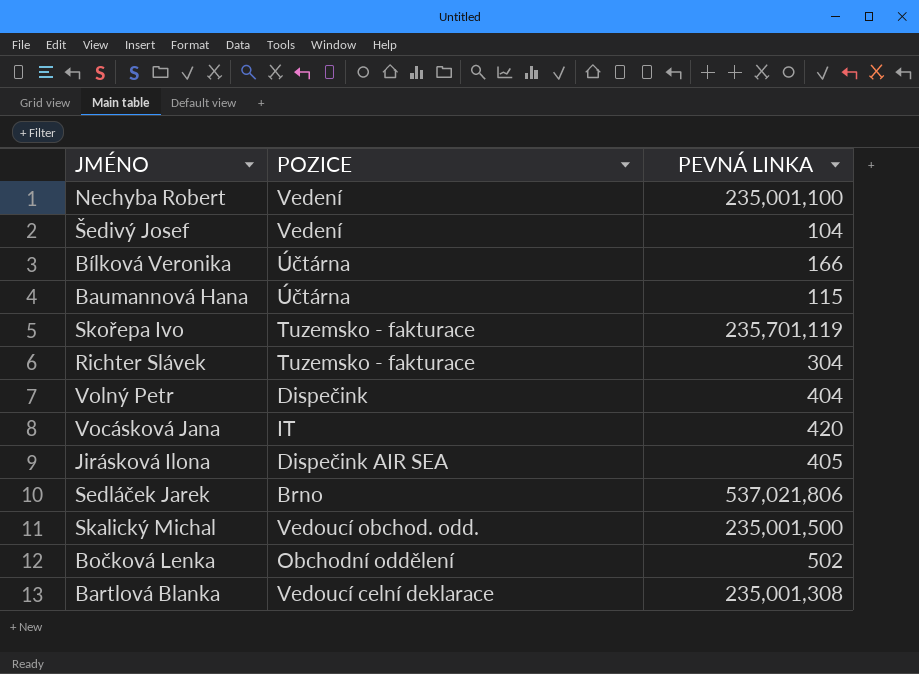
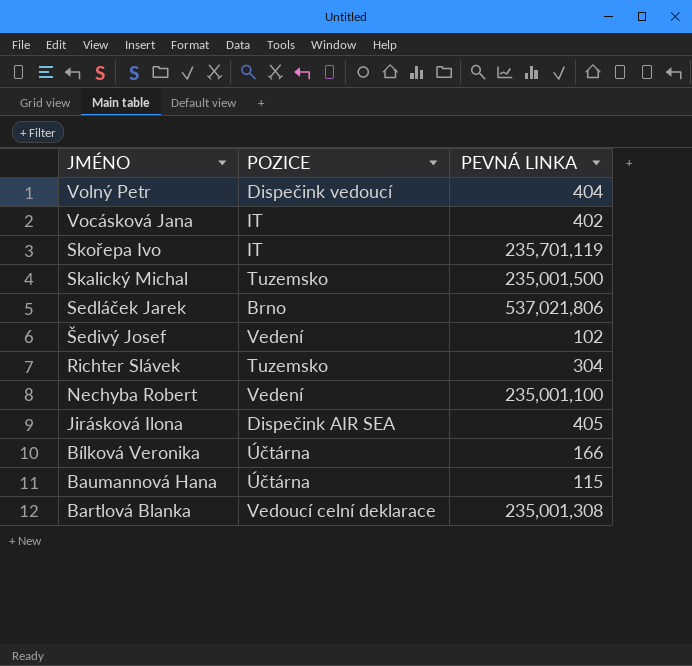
row order: none -> JMÉNO descending
row Bočková Lenka: Obchodní oddělení | 502 -> none
Volný Petr | POZICE: Dispečink -> Dispečink vedoucí
Vocásková Jana | PEVNÁ LINKA: 420 -> 402
Skořepa Ivo | POZICE: Tuzemsko - fakturace -> IT
Skalický Michal | POZICE: Vedoucí obchod. odd. -> Tuzemsko
Šedivý Josef | PEVNÁ LINKA: 104 -> 102
Richter Slávek | POZICE: Tuzemsko - fakturace -> Tuzemsko

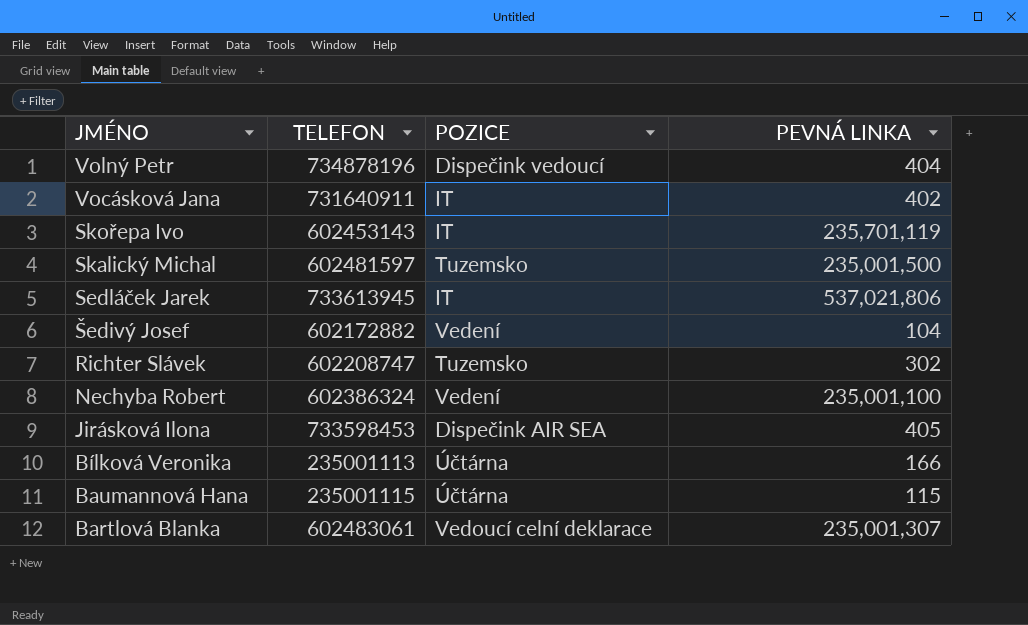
column TELEFON | position: none -> 2
Sedláček Jarek | POZICE: Brno -> IT
Šedivý Josef | PEVNÁ LINKA: 102 -> 104
Richter Slávek | PEVNÁ LINKA: 304 -> 302
Bartlová Blanka | PEVNÁ LINKA: 235,001,308 -> 235,001,307

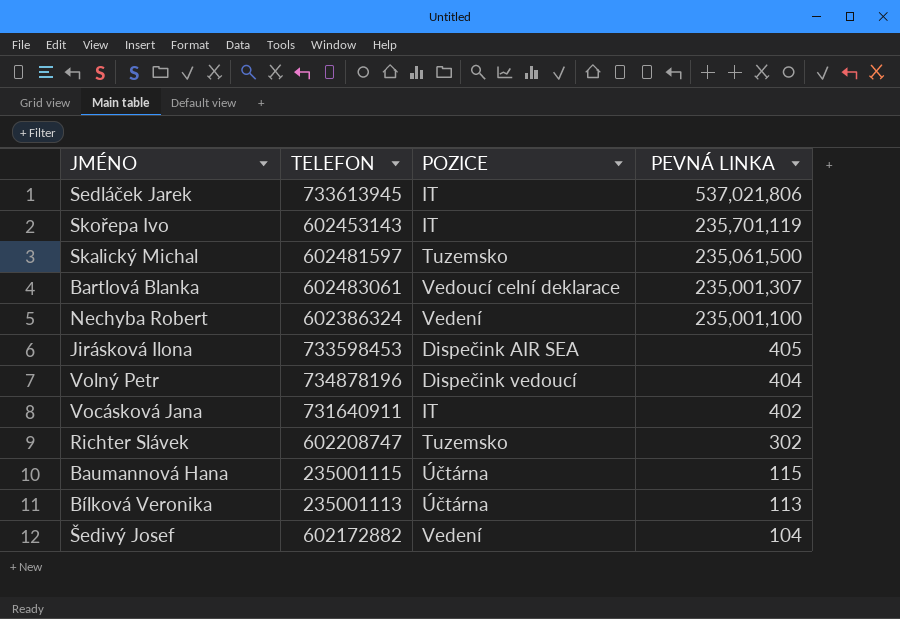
row order: JMÉNO descending -> PEVNÁ LINKA descending
Skalický Michal | PEVNÁ LINKA: 235,001,500 -> 235,061,500
Bílková Veronika | PEVNÁ LINKA: 166 -> 113

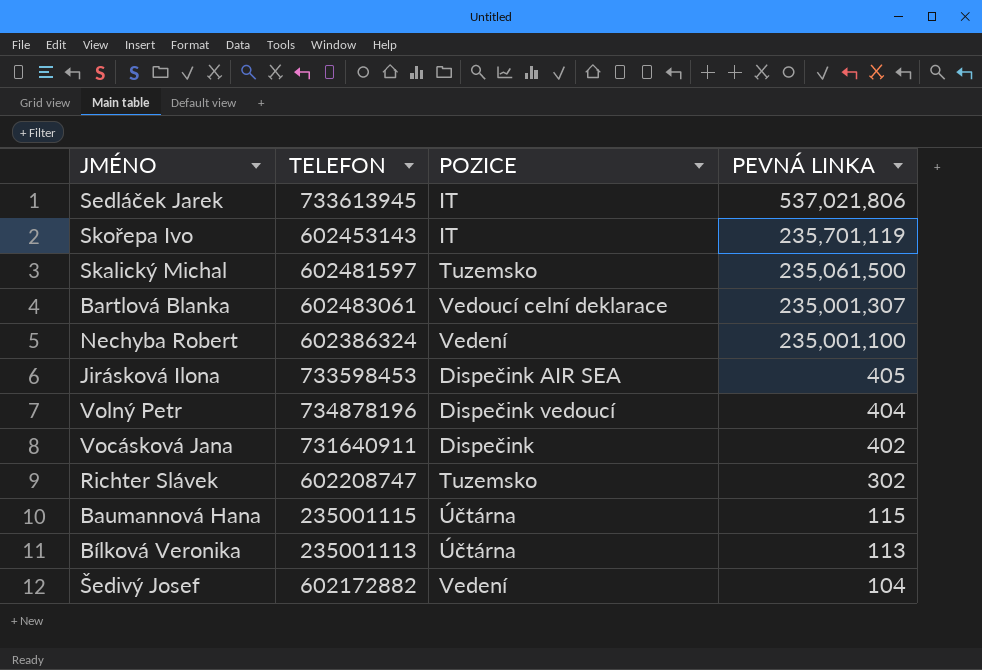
Vocásková Jana | POZICE: IT -> Dispečink

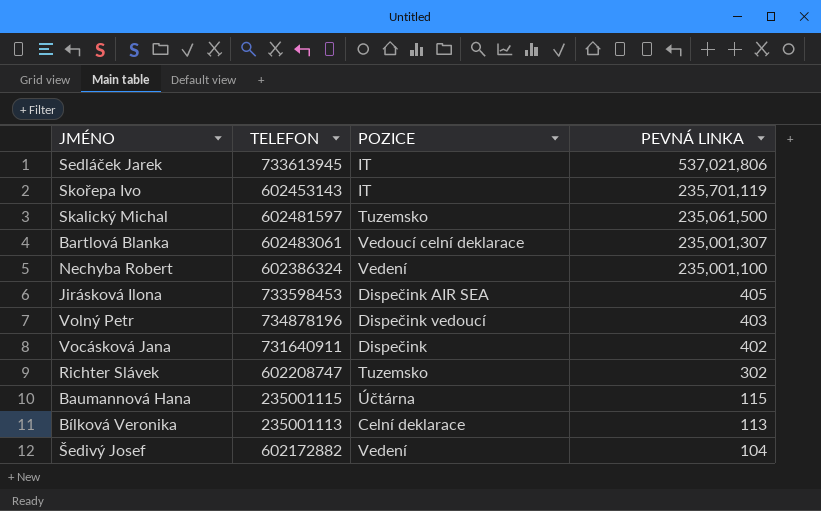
Volný Petr | PEVNÁ LINKA: 404 -> 403
Bílková Veronika | POZICE: Účtárna -> Celní deklarace

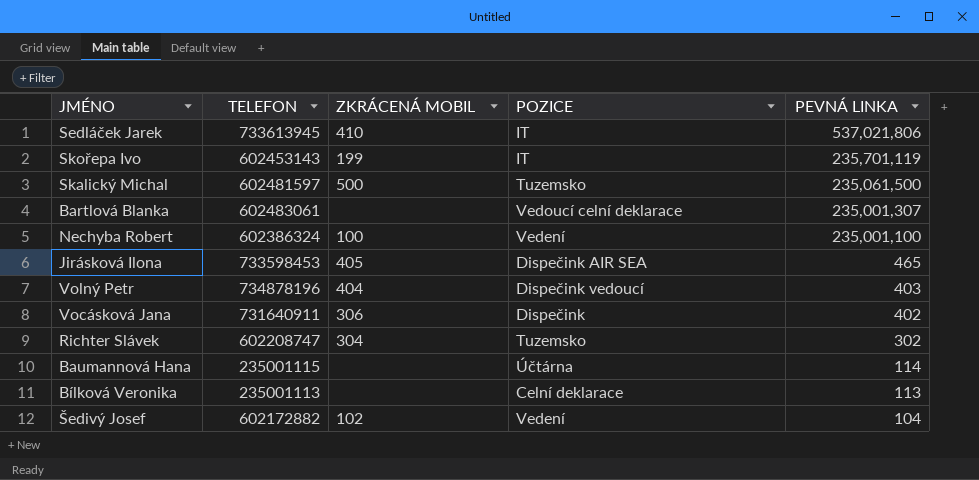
column ZKRÁCENÁ MOBIL | position: none -> 3
Jirásková Ilona | PEVNÁ LINKA: 405 -> 465
Baumannová Hana | PEVNÁ LINKA: 115 -> 114

